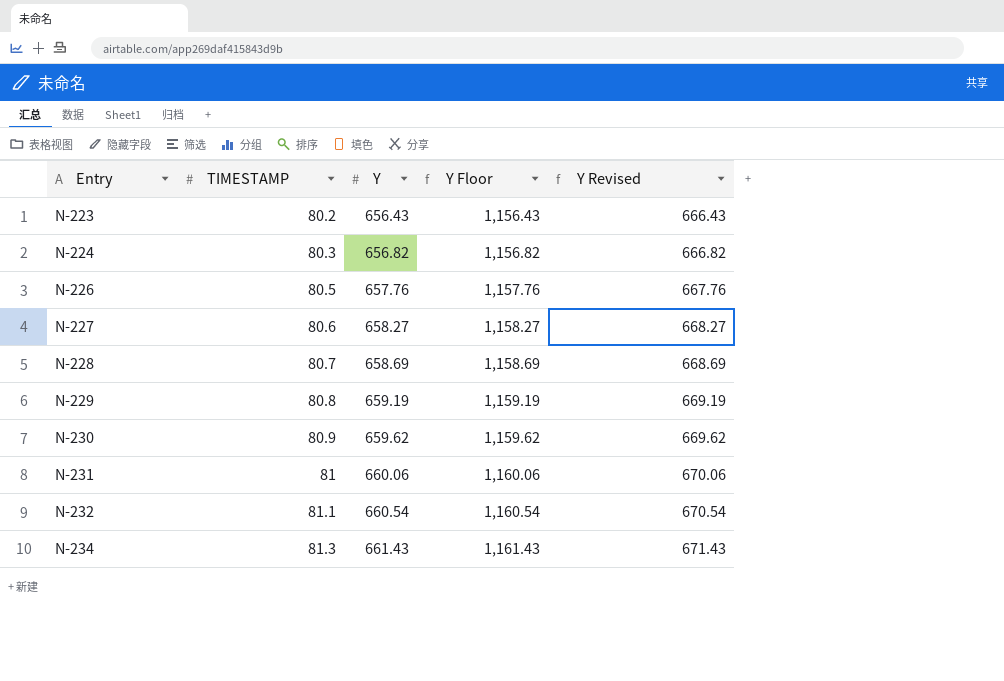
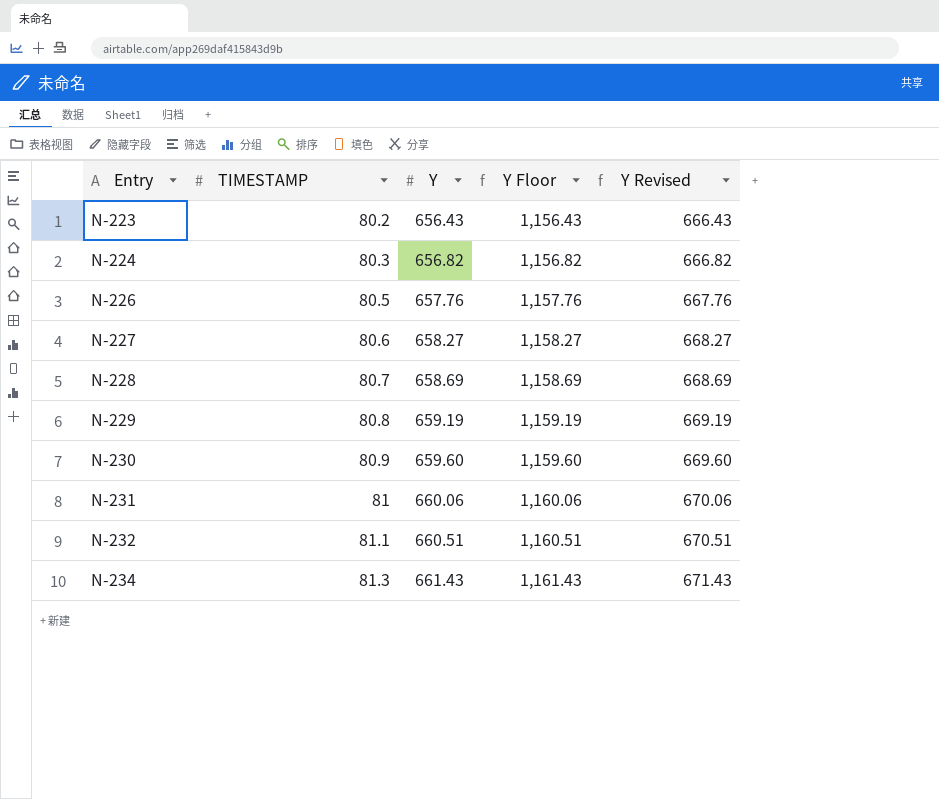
N-230 | Y: 659.62 -> 659.60
N-230 | Y Floor: 1,159.62 -> 1,159.60
N-230 | Y Revised: 669.62 -> 669.60
N-232 | Y: 660.54 -> 660.51
N-232 | Y Floor: 1,160.54 -> 1,160.51
N-232 | Y Revised: 670.54 -> 670.51

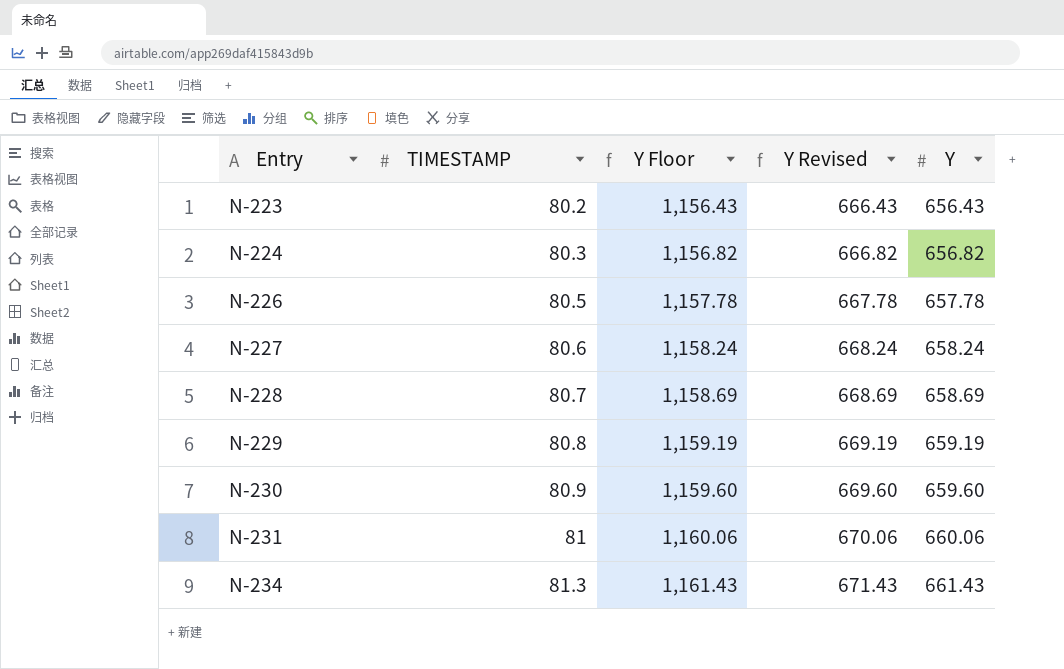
column Y | position: 3 -> 5
row N-232: 81.1 | 660.51 | 1,160.51 | 670.51 -> none
N-226 | Y Floor: 1,157.76 -> 1,157.78
N-226 | Y Revised: 667.76 -> 667.78
N-226 | Y: 657.76 -> 657.78
N-227 | Y Floor: 1,158.27 -> 1,158.24
N-227 | Y Revised: 668.27 -> 668.24
N-227 | Y: 658.27 -> 658.24

